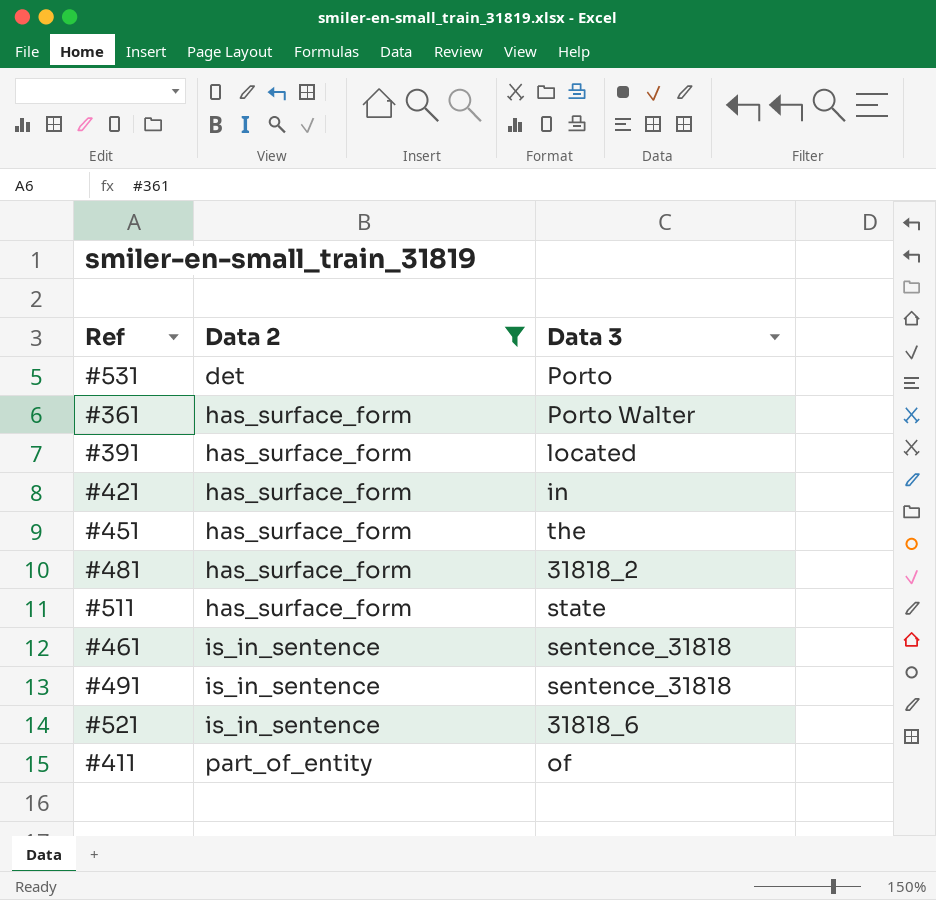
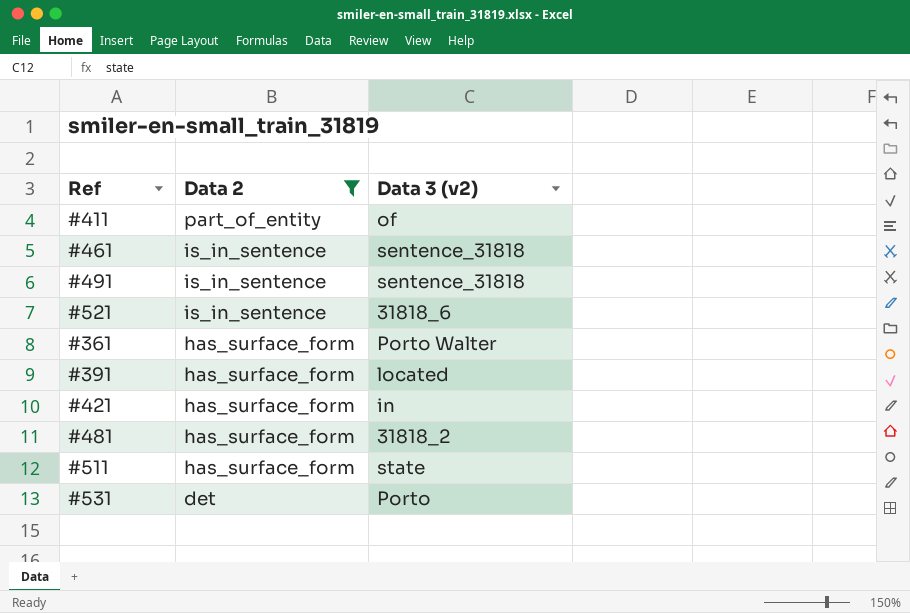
row order: Data 2 ascending -> Data 2 descending
column name: Data 3 -> Data 3 (v2)
row #451: has_surface_form | the -> none

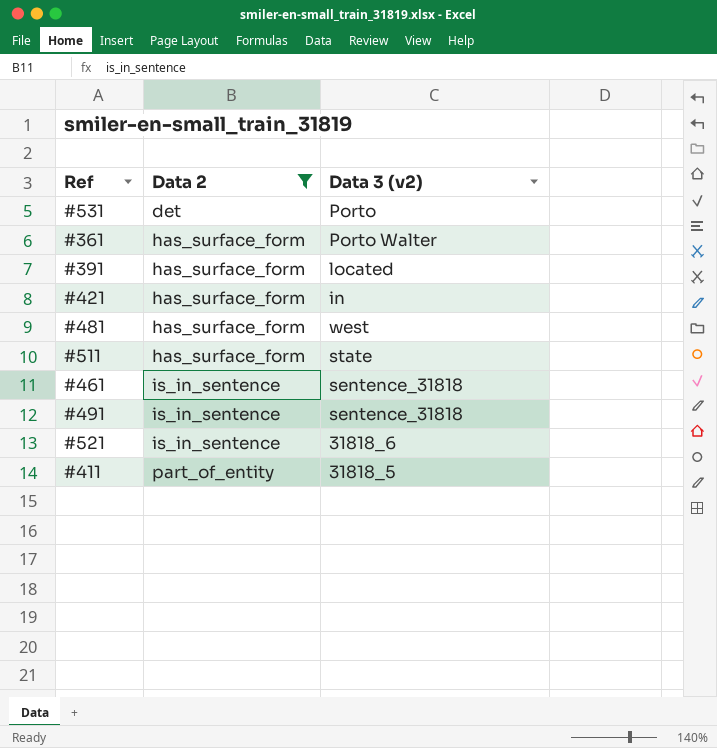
row order: Data 2 descending -> Data 2 ascending
#481 | Data 3 (v2): 31818_2 -> west
#411 | Data 3 (v2): of -> 31818_5

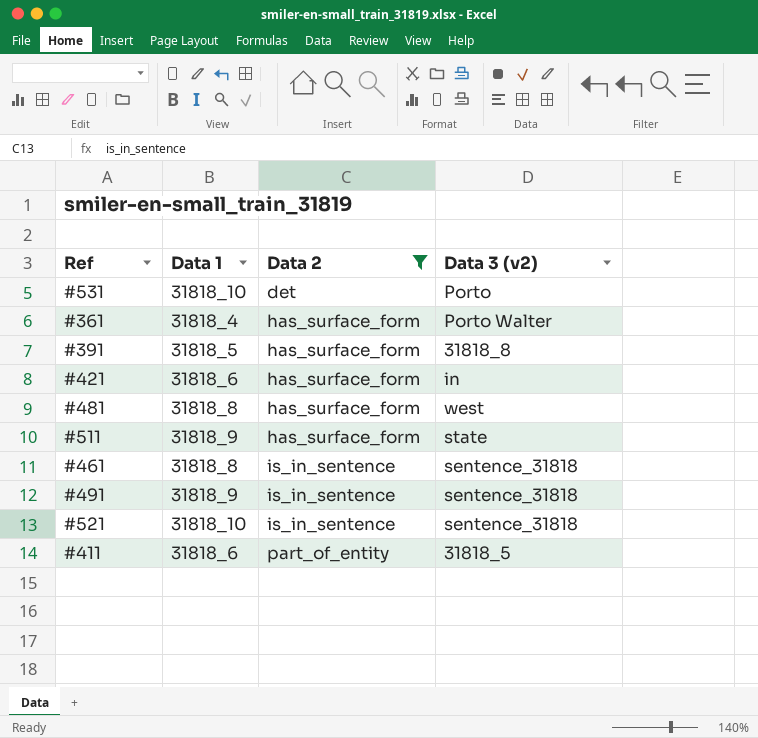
column Data 1 | position: none -> 2
#391 | Data 3 (v2): located -> 31818_8
#521 | Data 3 (v2): 31818_6 -> sentence_31818

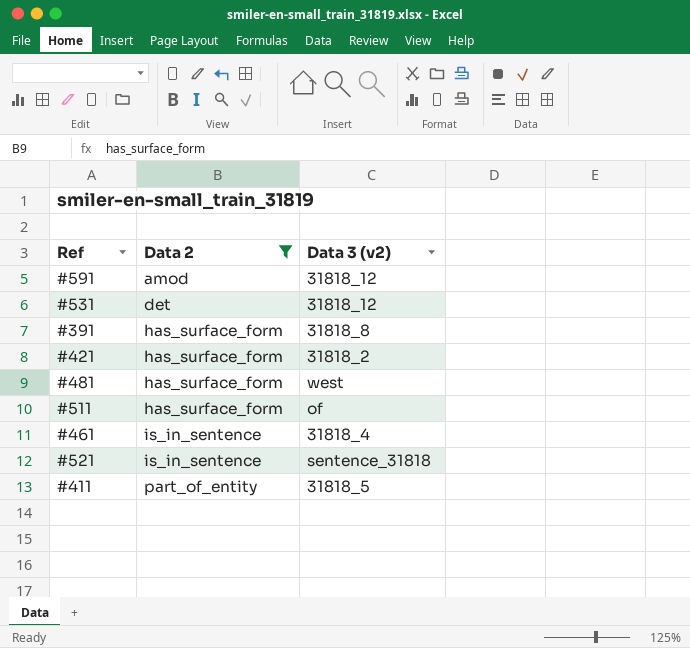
column Data 1 | position: 2 -> none
row #361: 31818_4 | has_surface_form | Porto Walter -> none
row #491: 31818_9 | is_in_sentence | sentence_31818 -> none
row #591: none -> amod | 31818_12
#531 | Data 3 (v2): Porto -> 31818_12
#421 | Data 3 (v2): in -> 31818_2
#511 | Data 3 (v2): state -> of
#461 | Data 3 (v2): sentence_31818 -> 31818_4

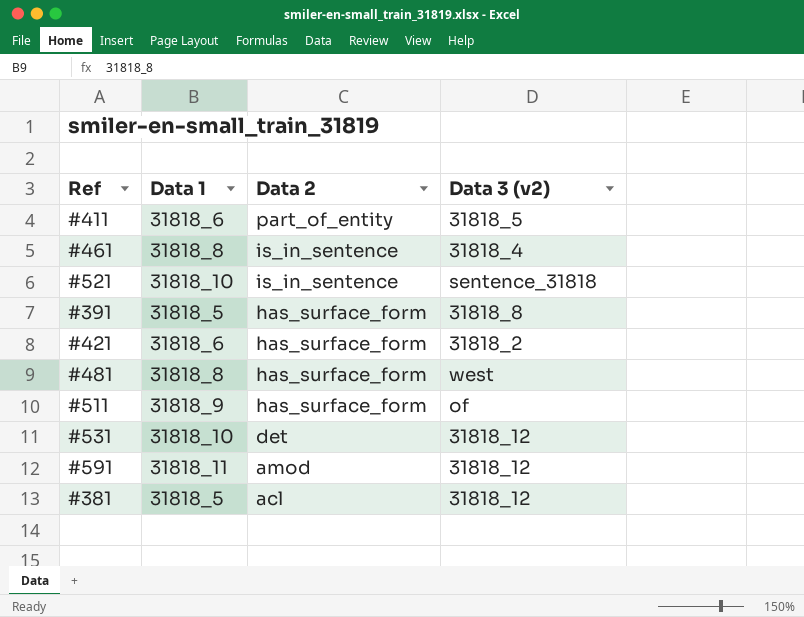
filter: Data 2 != acl -> none
row order: Data 2 ascending -> Data 2 descending
column Data 1 | position: none -> 2

